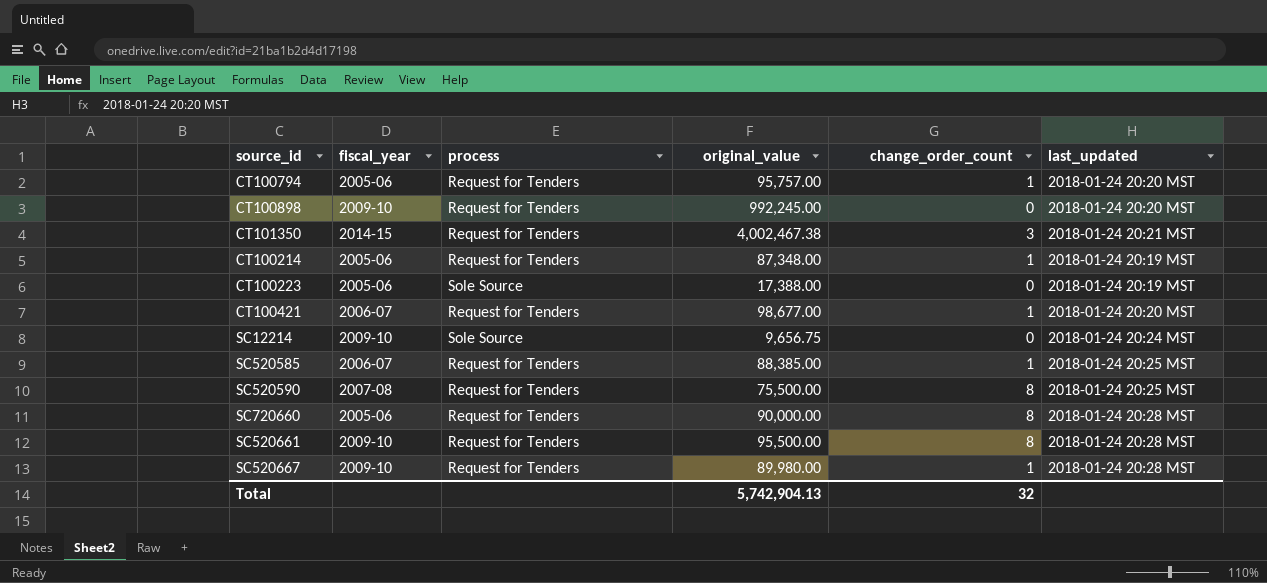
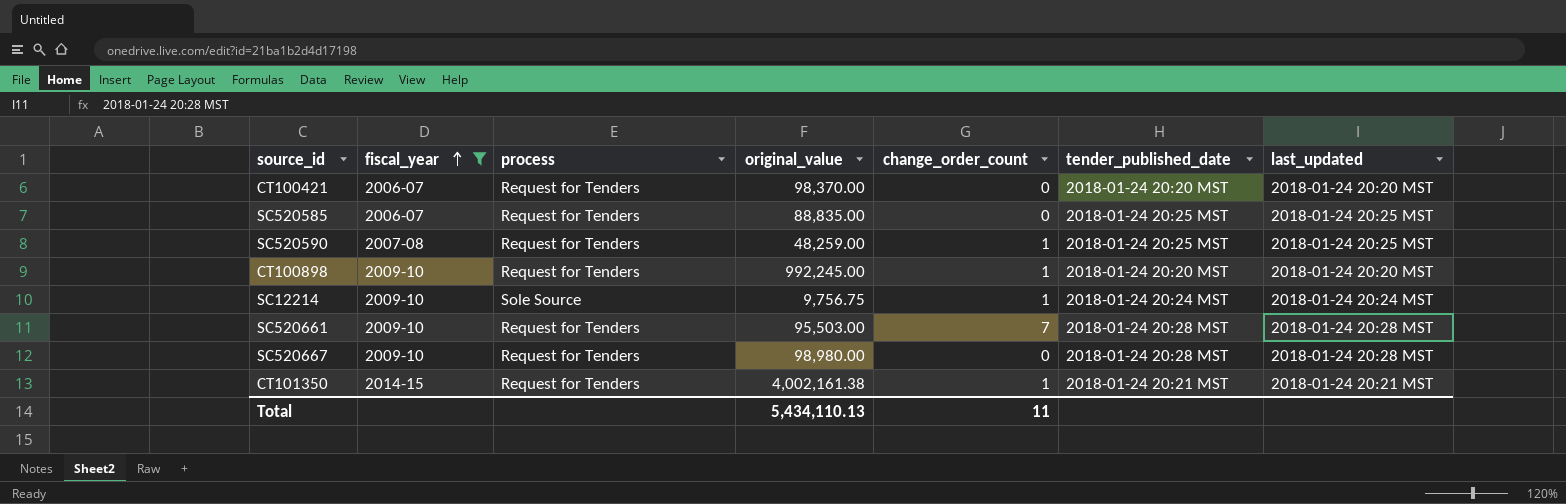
filter: none -> fiscal_year != 2005-06
row order: none -> fiscal_year ascending
column tender_published_date | position: none -> 6
CT100421 | original_value: 98,677.00 -> 98,370.00
CT100421 | change_order_count: 1 -> 0
SC520585 | original_value: 88,385.00 -> 88,835.00
SC520585 | change_order_count: 1 -> 0
SC520590 | original_value: 75,500.00 -> 48,259.00
SC520590 | change_order_count: 8 -> 1
CT100898 | change_order_count: 0 -> 1
SC12214 | original_value: 9,656.75 -> 9,756.75
SC12214 | change_order_count: 0 -> 1
SC520661 | original_value: 95,500.00 -> 95,503.00
SC520661 | change_order_count: 8 -> 7
SC520667 | original_value: 89,980.00 -> 98,980.00
SC520667 | change_order_count: 1 -> 0
CT101350 | original_value: 4,002,467.38 -> 4,002,161.38
CT101350 | change_order_count: 3 -> 1
Total | original_value: 5,742,904.13 -> 5,434,110.13
Total | change_order_count: 32 -> 11

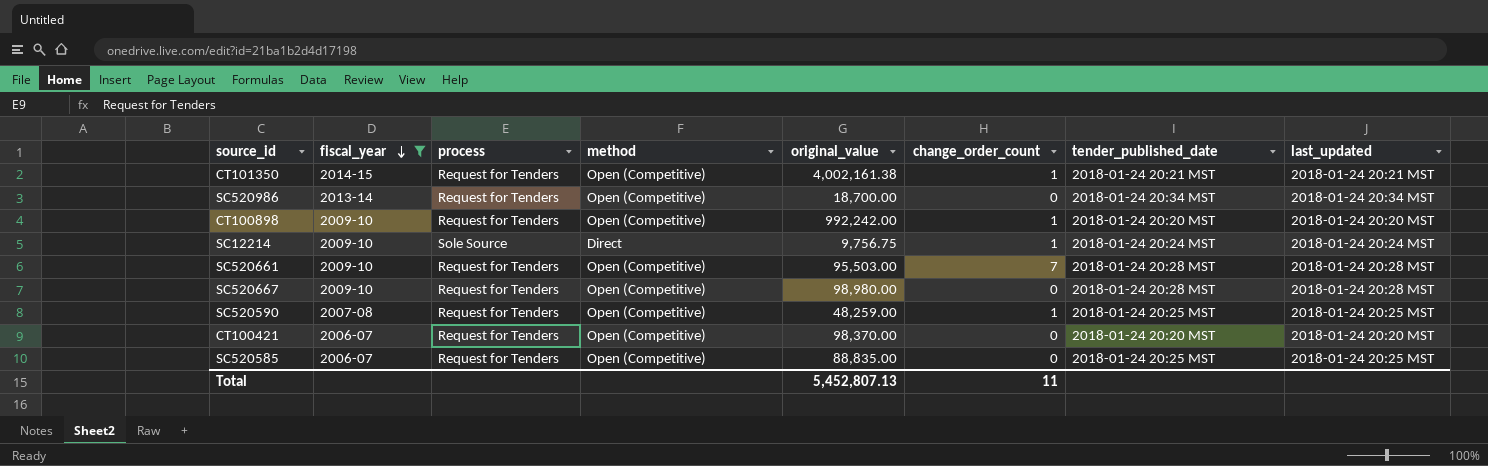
row order: fiscal_year ascending -> fiscal_year descending
column method | position: none -> 4
row SC520986: none -> 2013-14 | Request for Tenders | Open (Competitive) | 18,700.00 | 0 | 2018-01-24 20:34 MST | 2018-01-24 20:34 MST
CT100898 | original_value: 992,245.00 -> 992,242.00
Total | original_value: 5,434,110.13 -> 5,452,807.13

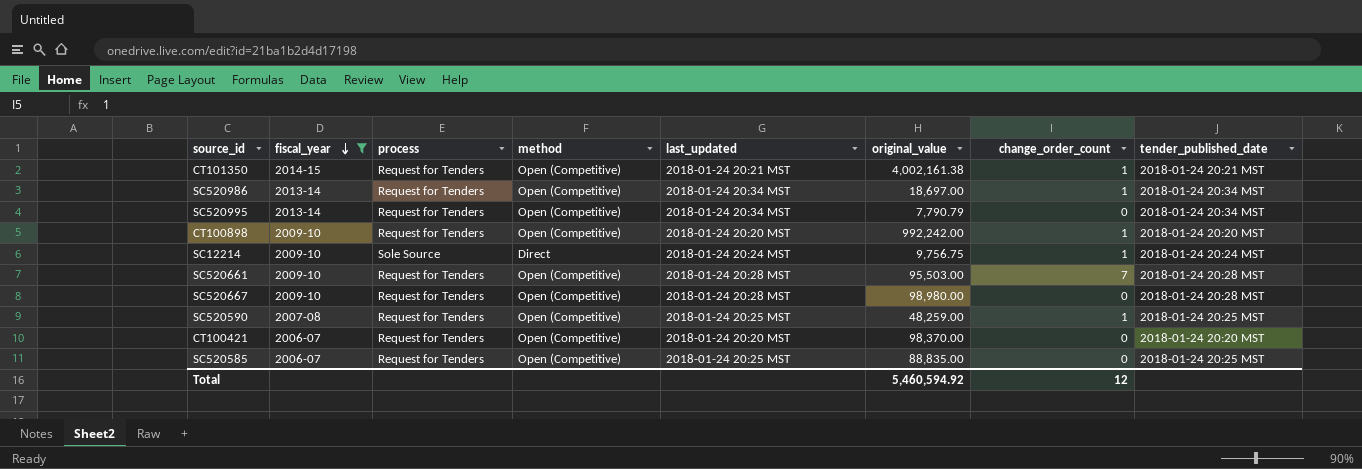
column last_updated | position: 8 -> 5
SC520986 | original_value: 18,700.00 -> 18,697.00
SC520986 | change_order_count: 0 -> 1
row SC520995: none -> 2013-14 | Request for Tenders | Open (Competitive) | 2018-01-24 20:34 MST | 7,790.79 | 0 | 2018-01-24 20:34 MST
Total | original_value: 5,452,807.13 -> 5,460,594.92
Total | change_order_count: 11 -> 12

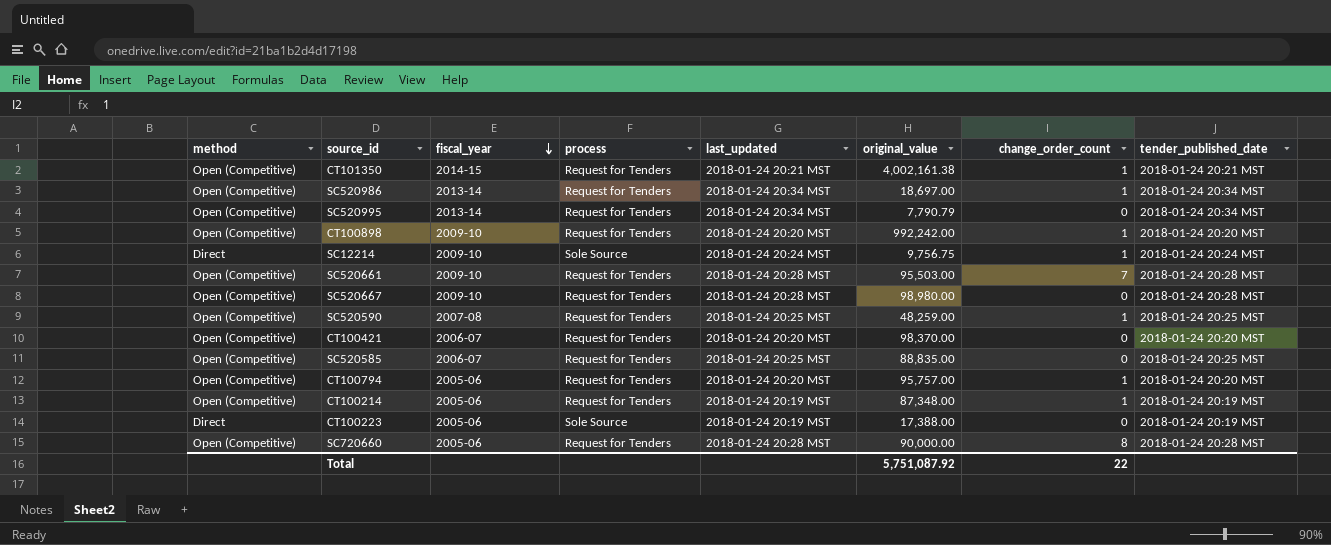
filter: fiscal_year != 2005-06 -> none
column method | position: 4 -> 1
Total | original_value: 5,460,594.92 -> 5,751,087.92
Total | change_order_count: 12 -> 22

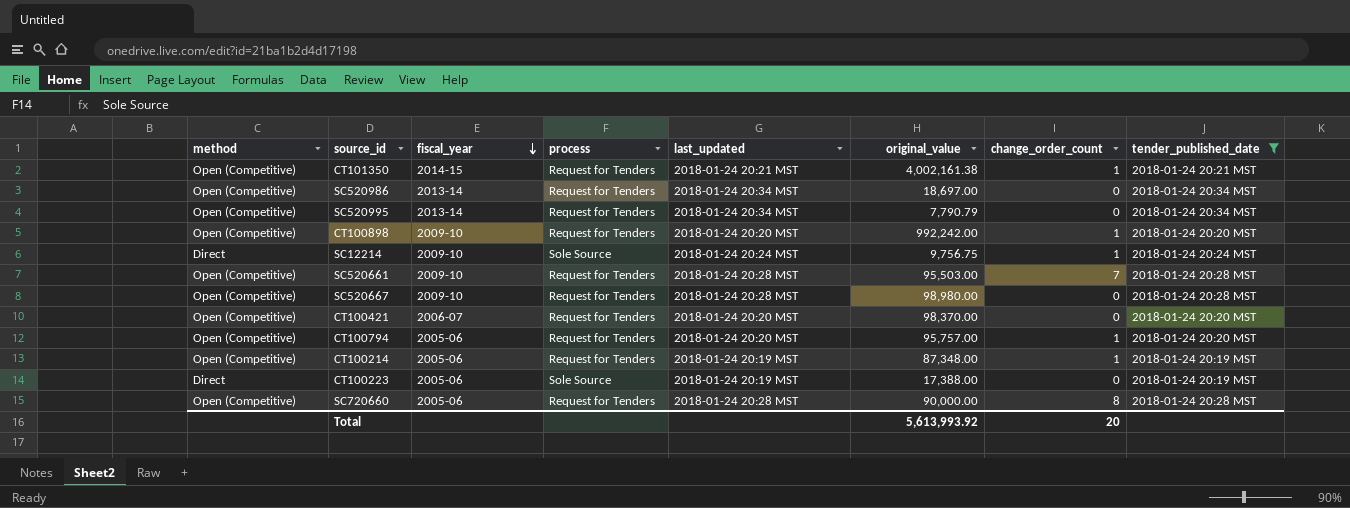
filter: none -> tender_published_date != 2018-01-24 20:25 MST
SC520986 | change_order_count: 1 -> 0
Total | original_value: 5,751,087.92 -> 5,613,993.92
Total | change_order_count: 22 -> 20

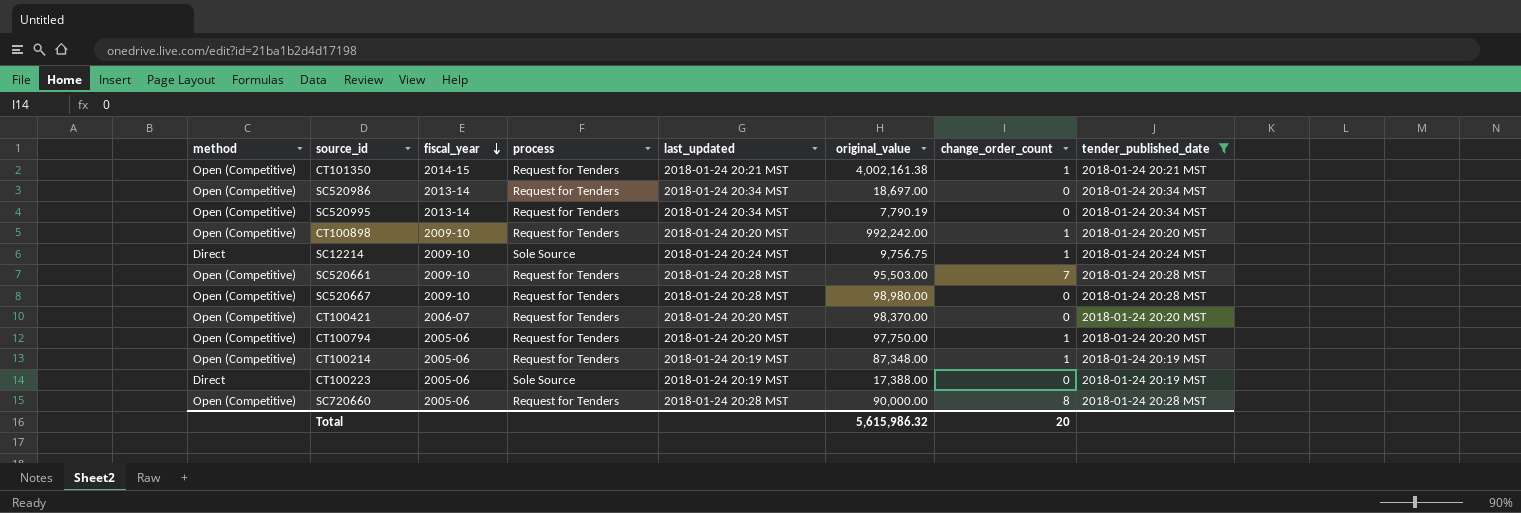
SC520995 | original_value: 7,790.79 -> 7,790.19
CT100794 | original_value: 95,757.00 -> 97,750.00
Total | original_value: 5,613,993.92 -> 5,615,986.32

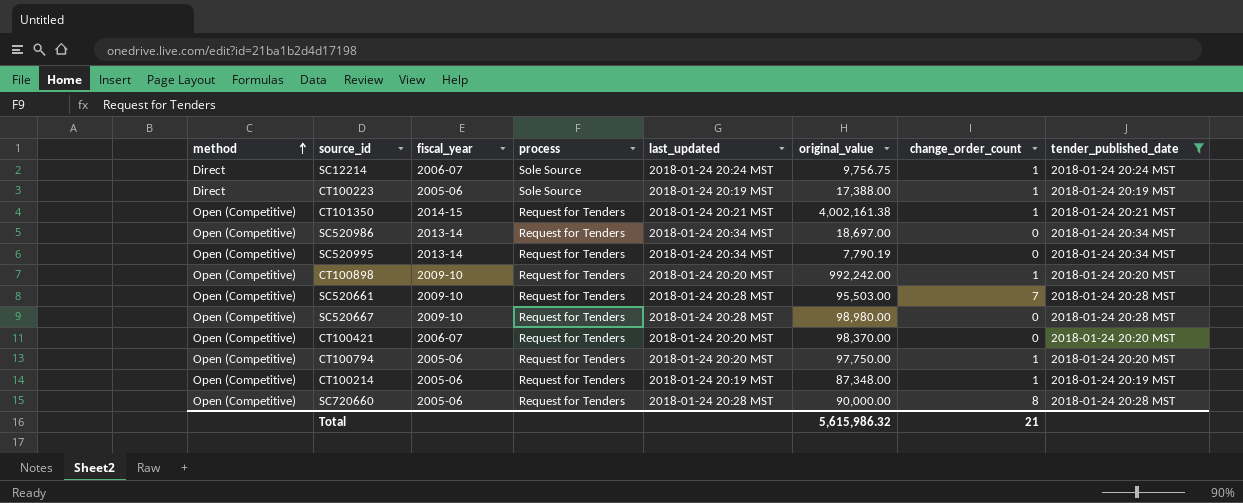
row order: fiscal_year descending -> method ascending
SC12214 | fiscal_year: 2009-10 -> 2006-07
CT100223 | change_order_count: 0 -> 1
Total | change_order_count: 20 -> 21

